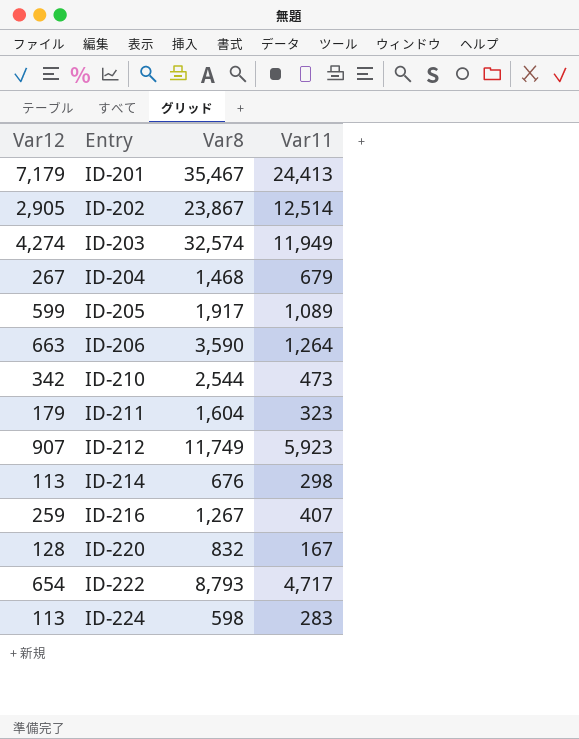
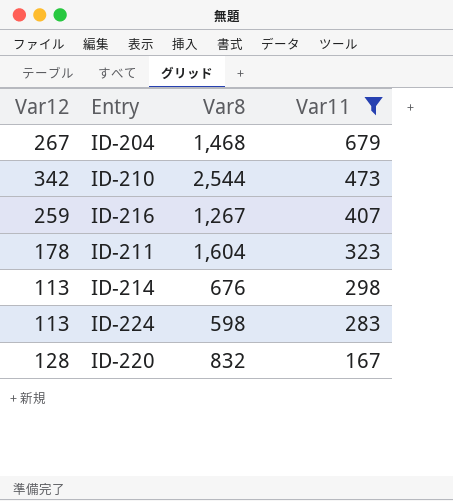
filter: none -> Var11 <= 679
row order: Entry ascending -> Var11 descending
ID-211 | Var12: 179 -> 178

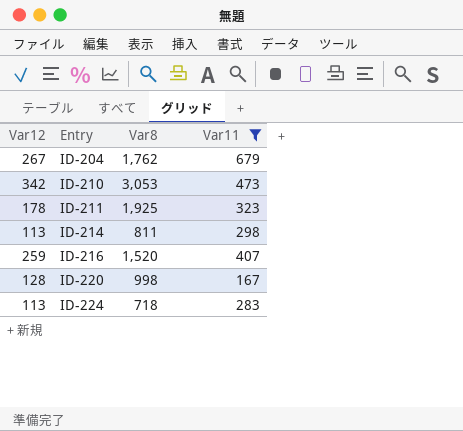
row order: Var11 descending -> Entry ascending
ID-204 | Var8: 1,468 -> 1,762
ID-210 | Var8: 2,544 -> 3,053
ID-211 | Var8: 1,604 -> 1,925
ID-214 | Var8: 676 -> 811
ID-216 | Var8: 1,267 -> 1,520
ID-220 | Var8: 832 -> 998
ID-224 | Var8: 598 -> 718

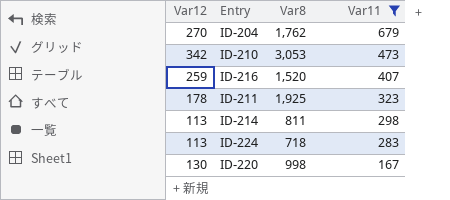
row order: Entry ascending -> Var11 descending
ID-204 | Var12: 267 -> 270
ID-220 | Var12: 128 -> 130

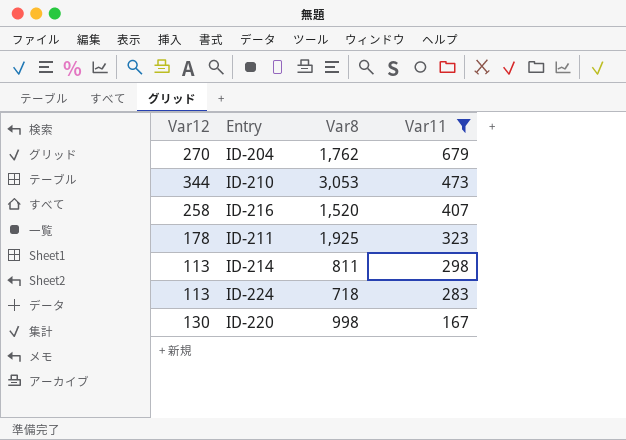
ID-210 | Var12: 342 -> 344
ID-216 | Var12: 259 -> 258

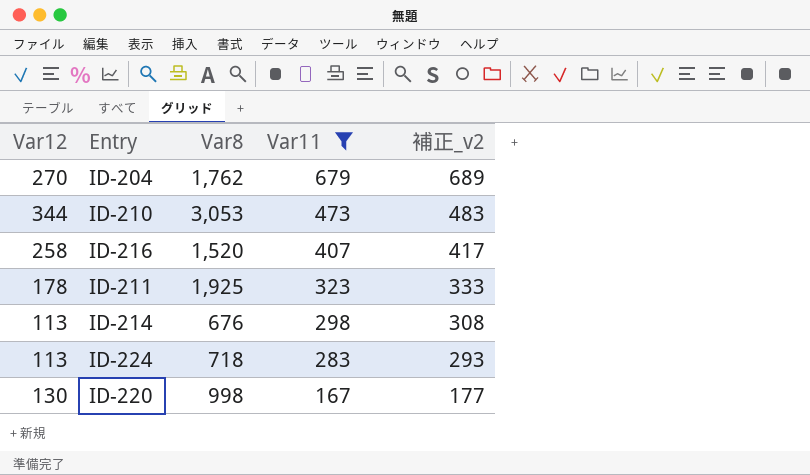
column 補正_v2 | formula: none -> [Var11] + 10
ID-214 | Var8: 811 -> 676

